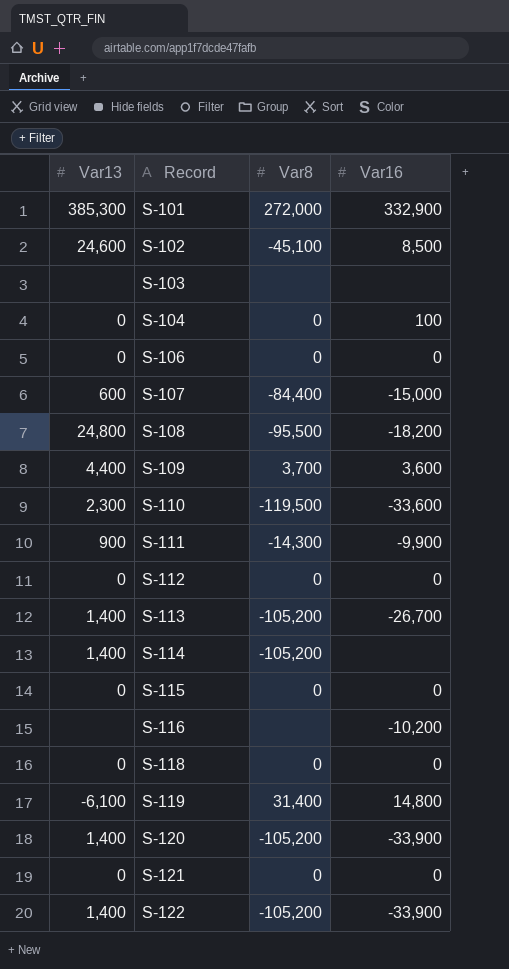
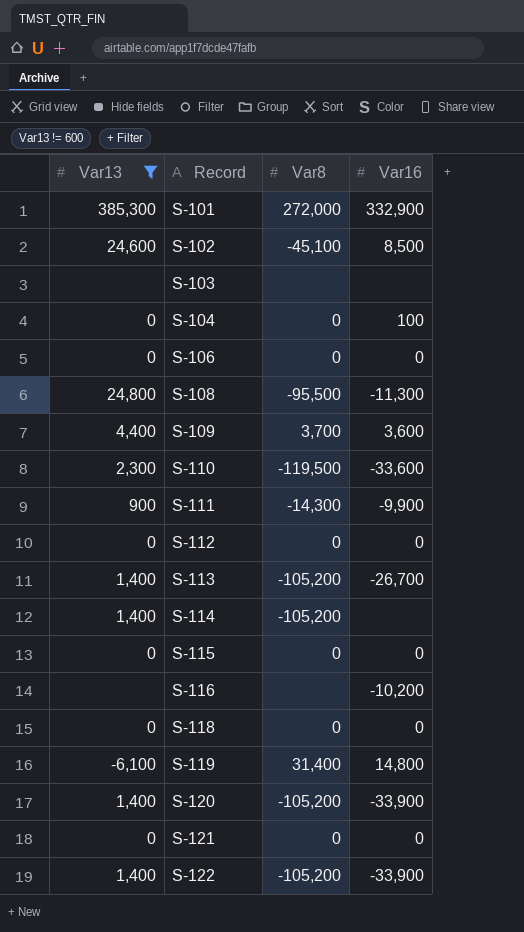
filter: none -> Var13 != 600
S-108 | Var16: -18,200 -> -11,300

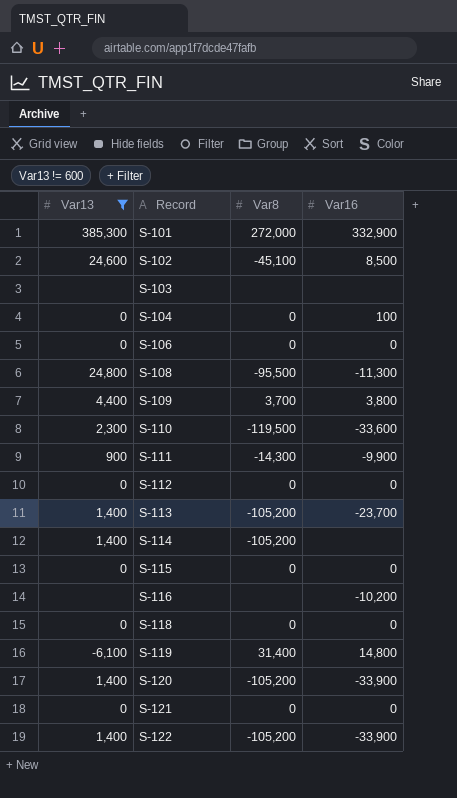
S-109 | Var16: 3,600 -> 3,800
S-113 | Var16: -26,700 -> -23,700

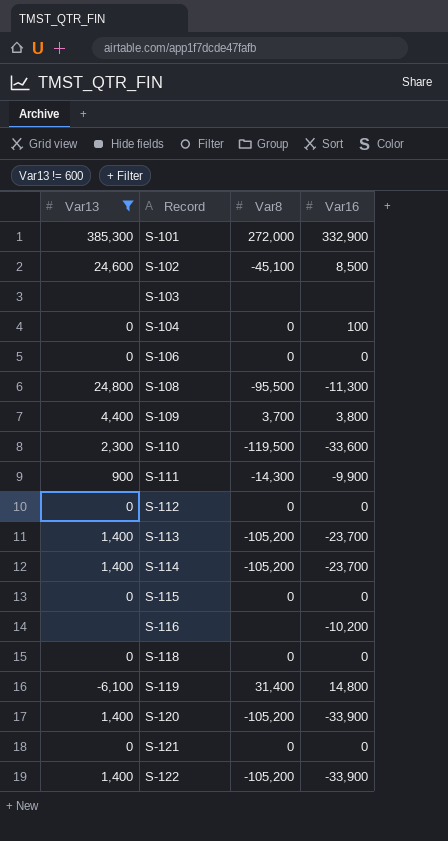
S-114 | Var16: none -> -23,700

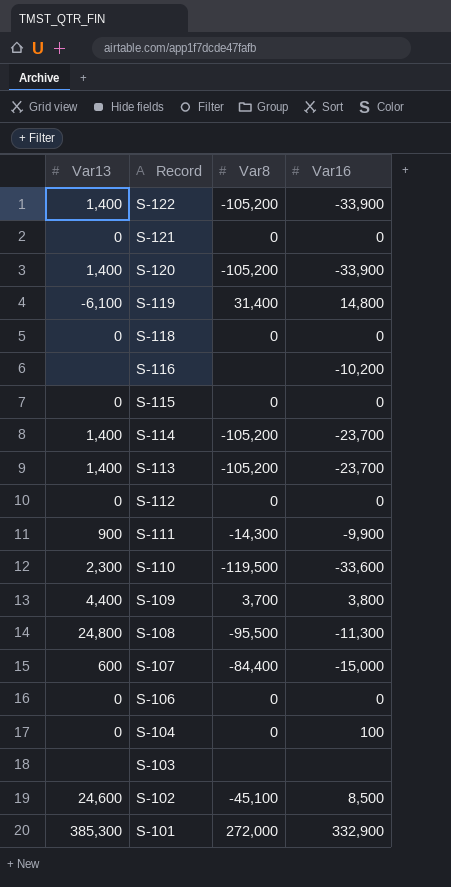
filter: Var13 != 600 -> none
row order: Record ascending -> Record descending

